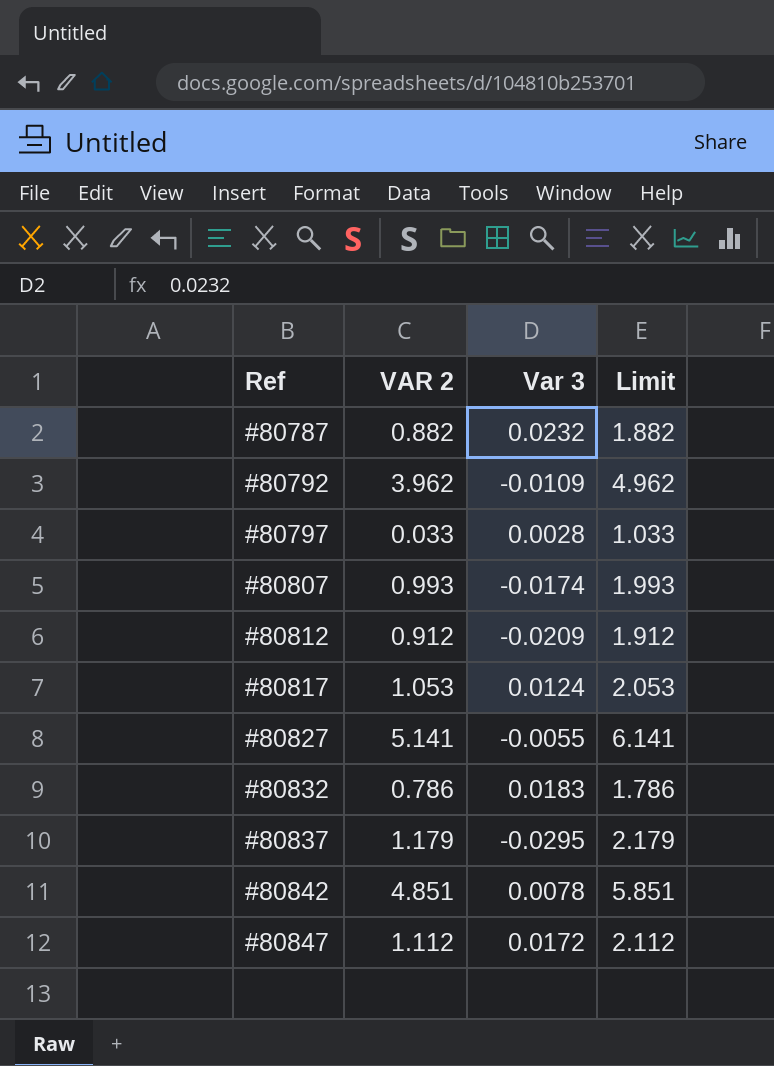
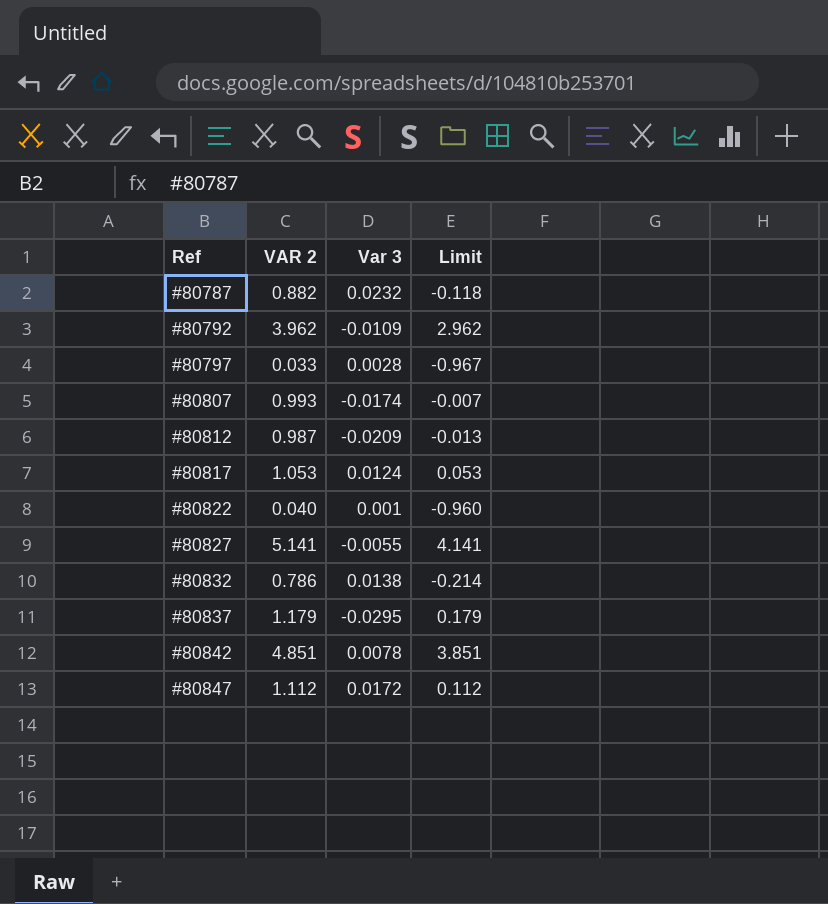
column Limit | formula: [VAR 2] + 1 -> [VAR 2] - 1
#80812 | VAR 2: 0.912 -> 0.987
row #80822: none -> 0.040 | 0.001 | -0.960
#80832 | Var 3: 0.0183 -> 0.0138

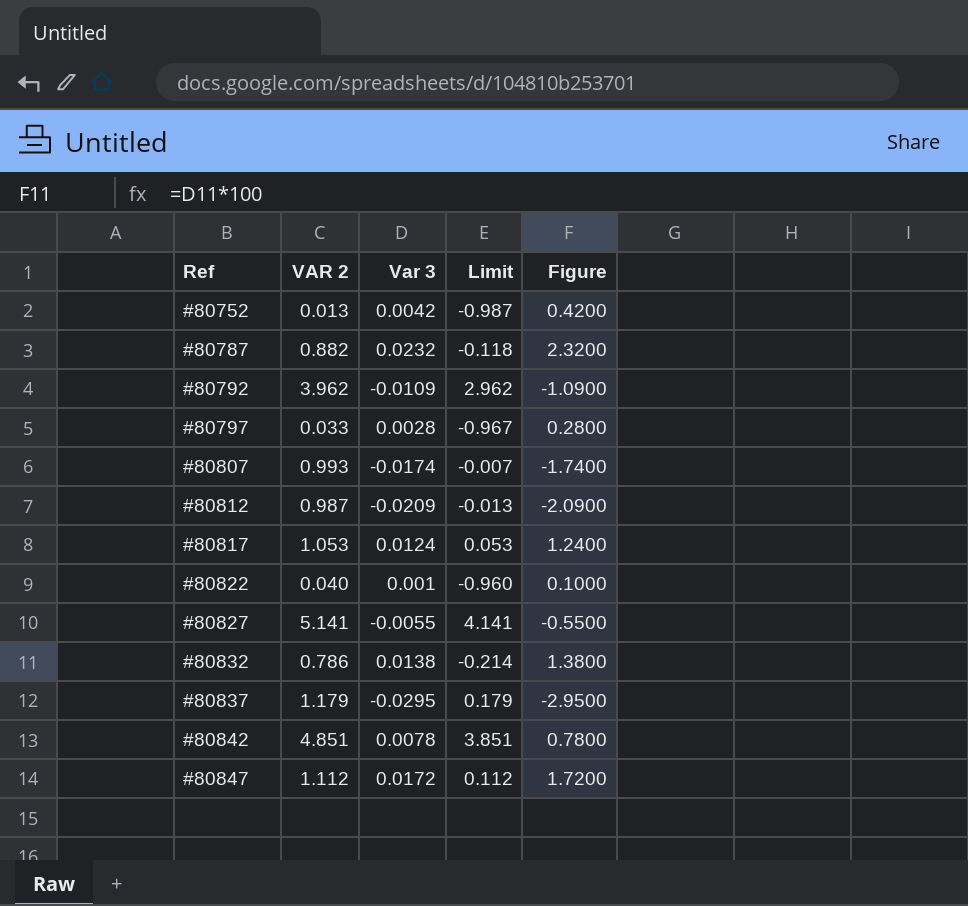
column Figure | formula: none -> [Var 3] * 100
row #80752: none -> 0.013 | 0.0042 | -0.987 | 0.4200

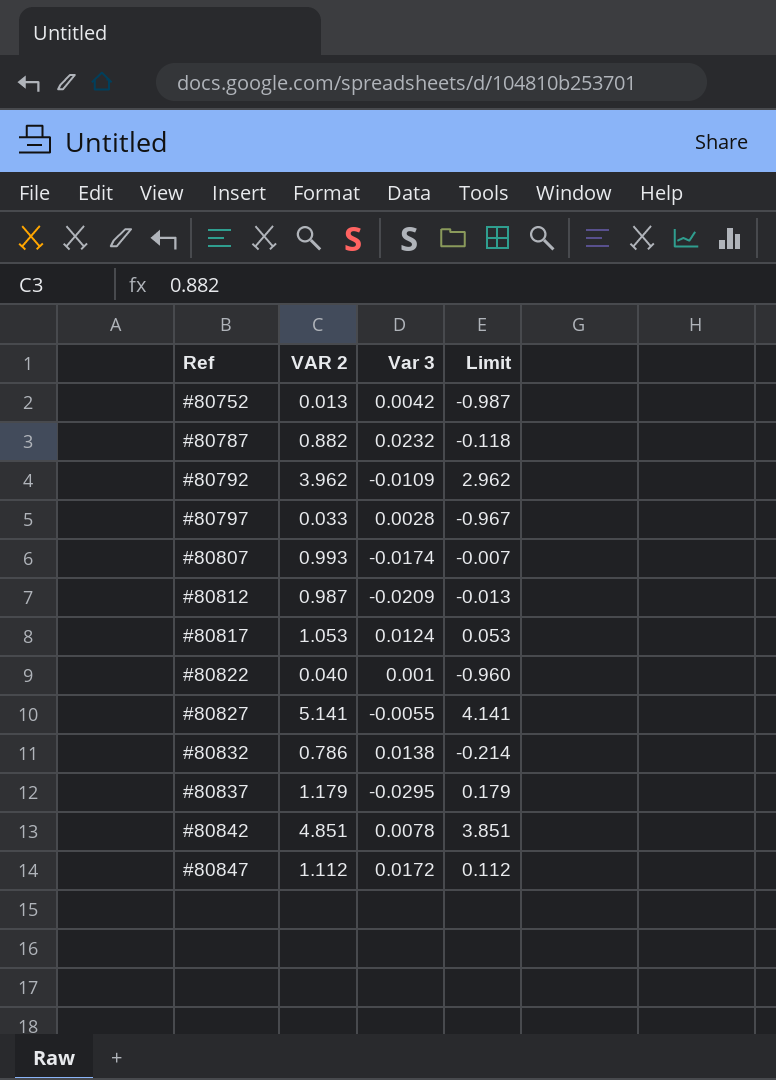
column Figure | formula: [Var 3] * 100 -> none

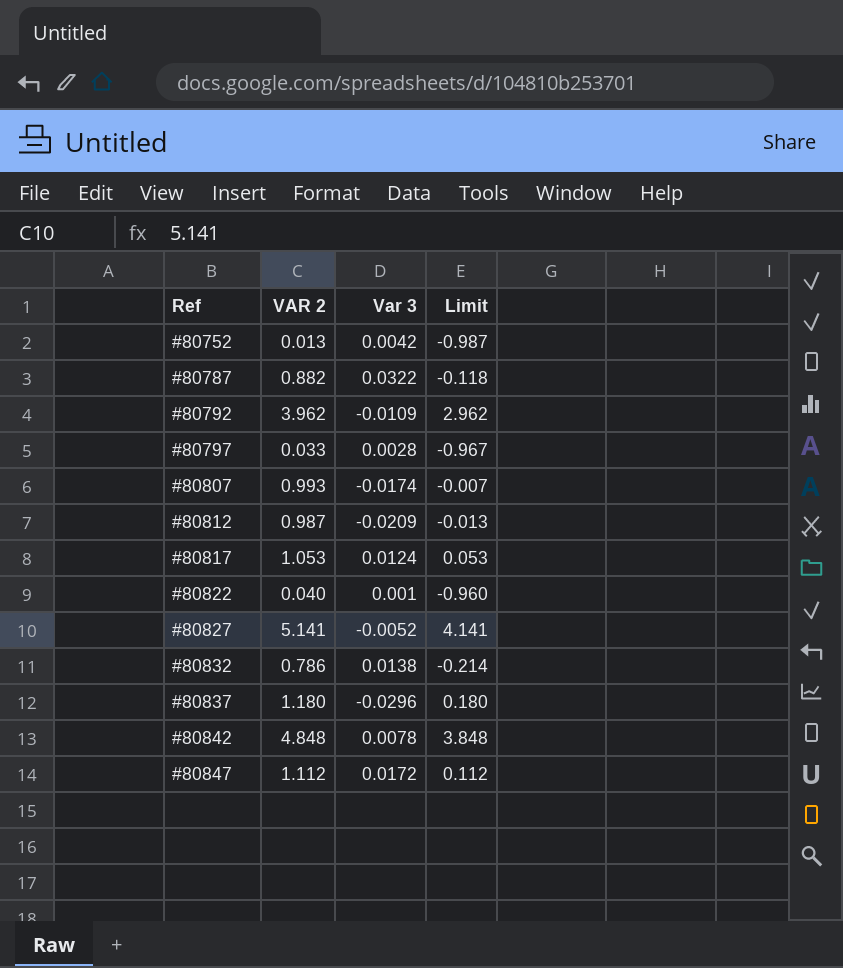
#80787 | Var 3: 0.0232 -> 0.0322
#80827 | Var 3: -0.0055 -> -0.0052
#80837 | VAR 2: 1.179 -> 1.180
#80837 | Var 3: -0.0295 -> -0.0296
#80837 | Limit: 0.179 -> 0.180
#80842 | VAR 2: 4.851 -> 4.848
#80842 | Limit: 3.851 -> 3.848

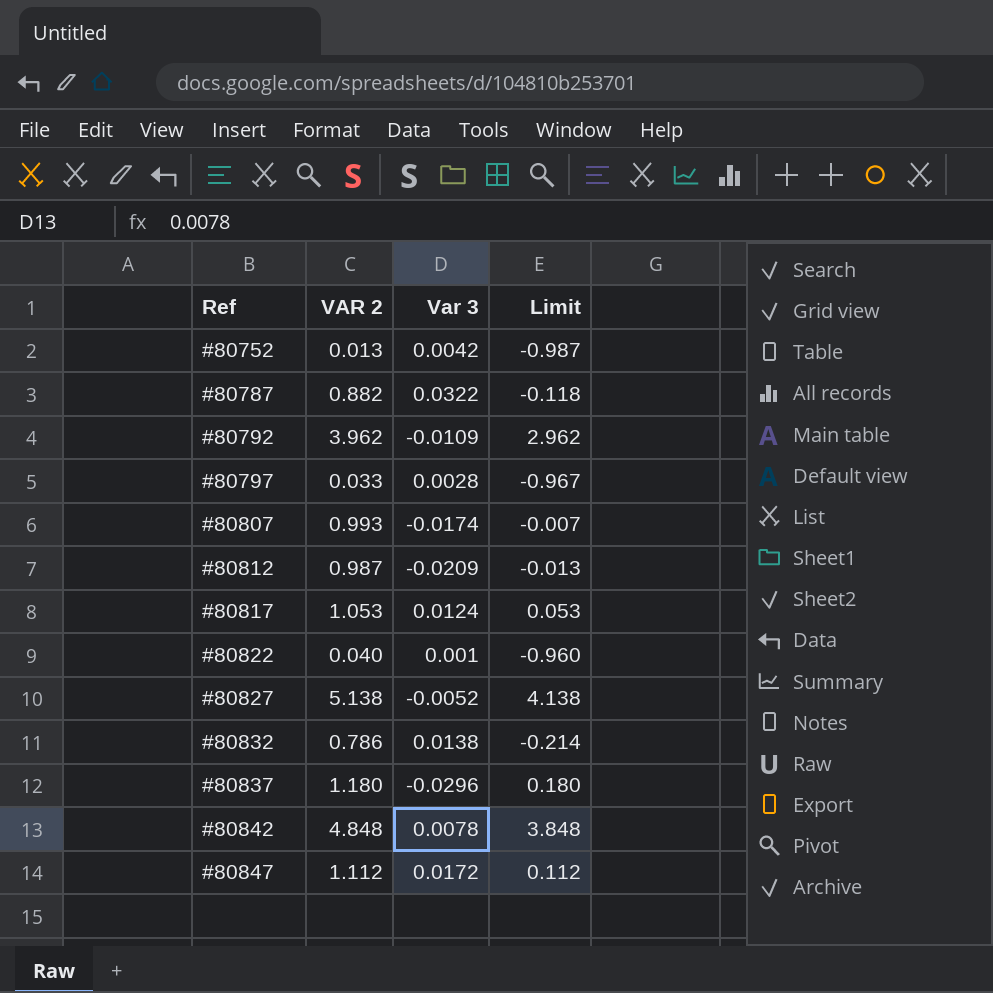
#80827 | VAR 2: 5.141 -> 5.138
#80827 | Limit: 4.141 -> 4.138

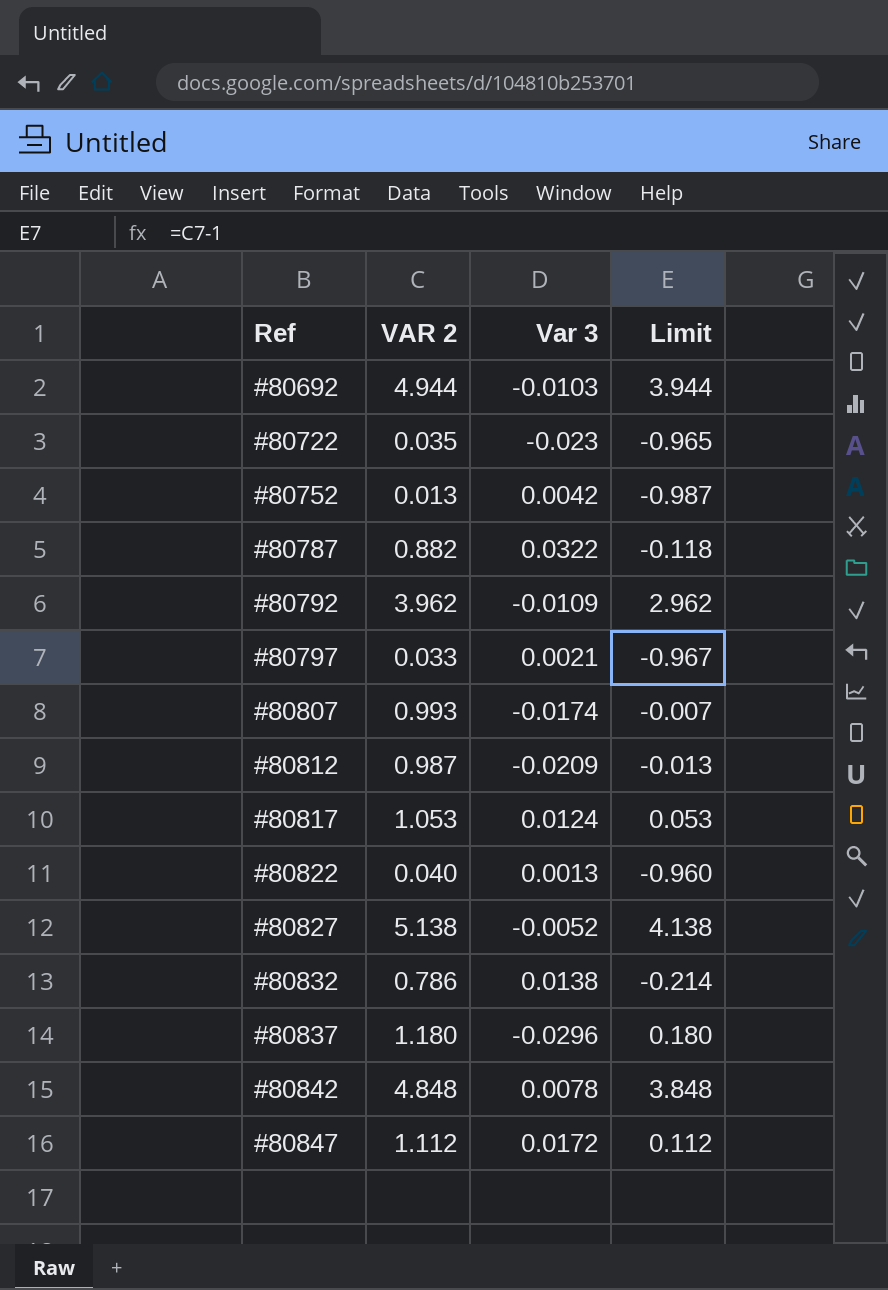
row #80692: none -> 4.944 | -0.0103 | 3.944
row #80722: none -> 0.035 | -0.023 | -0.965
#80797 | Var 3: 0.0028 -> 0.0021
#80822 | Var 3: 0.001 -> 0.0013

